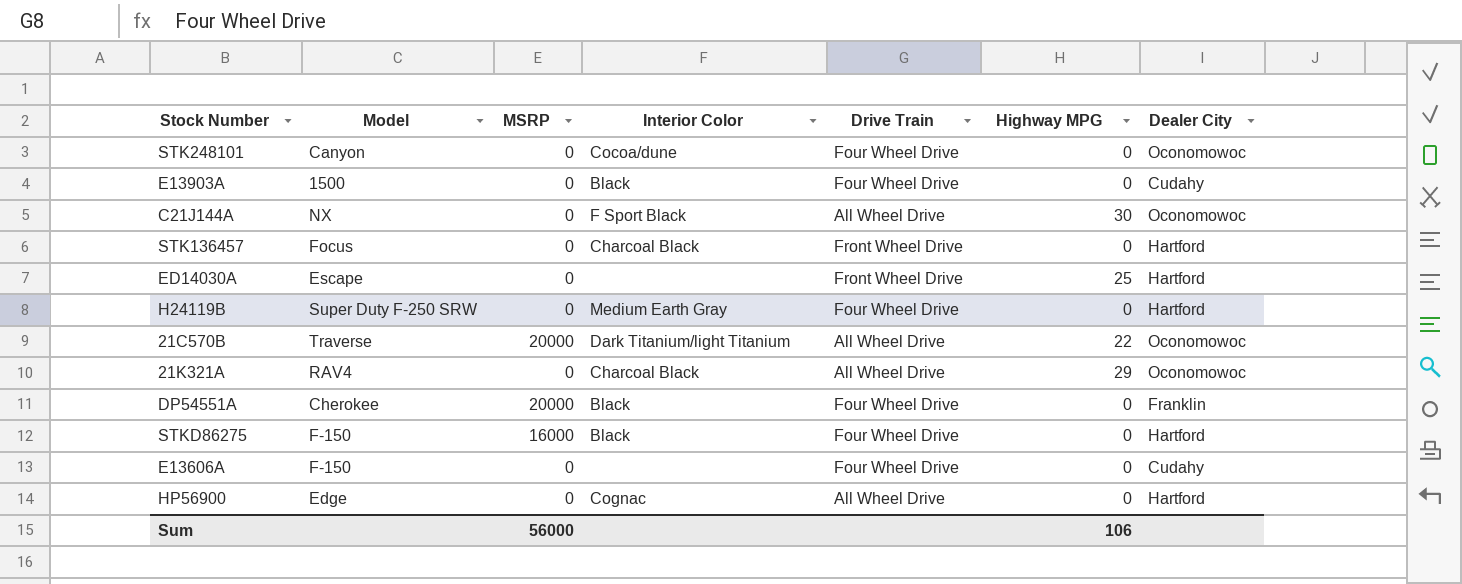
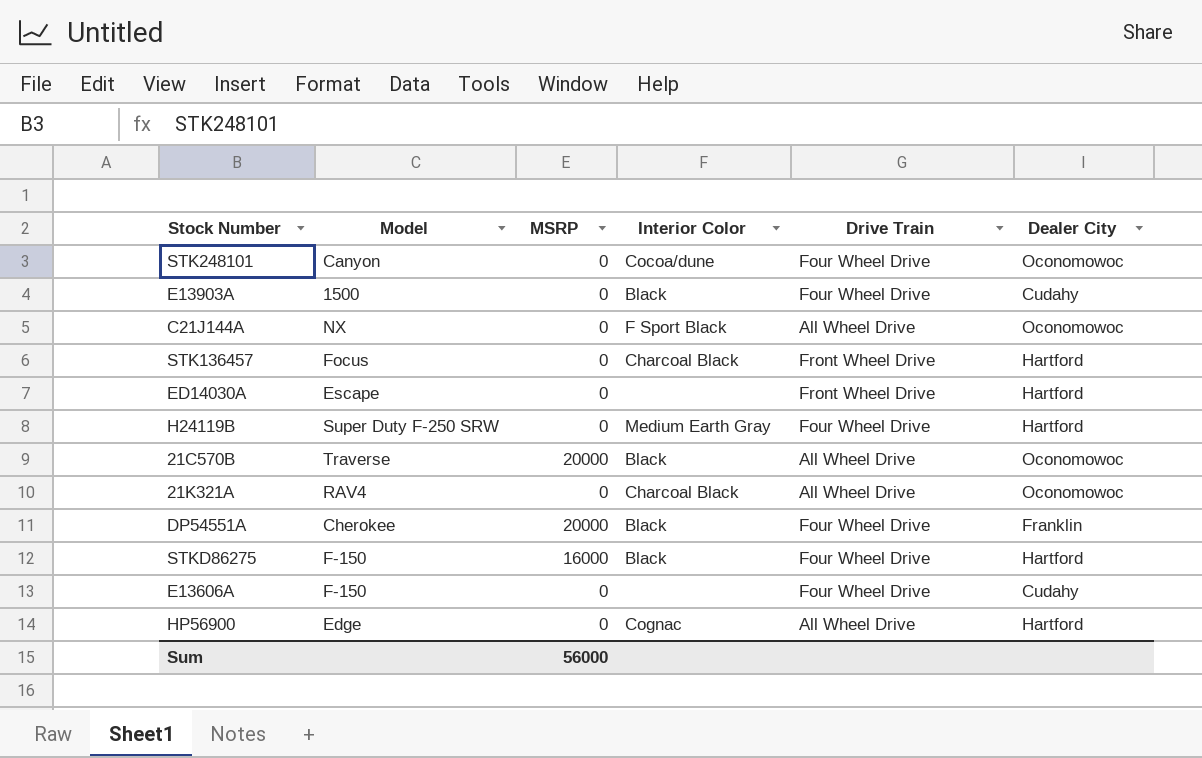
column Highway MPG | position: 6 -> none
21C570B | Interior Color: Dark Titanium/light Titanium -> Black

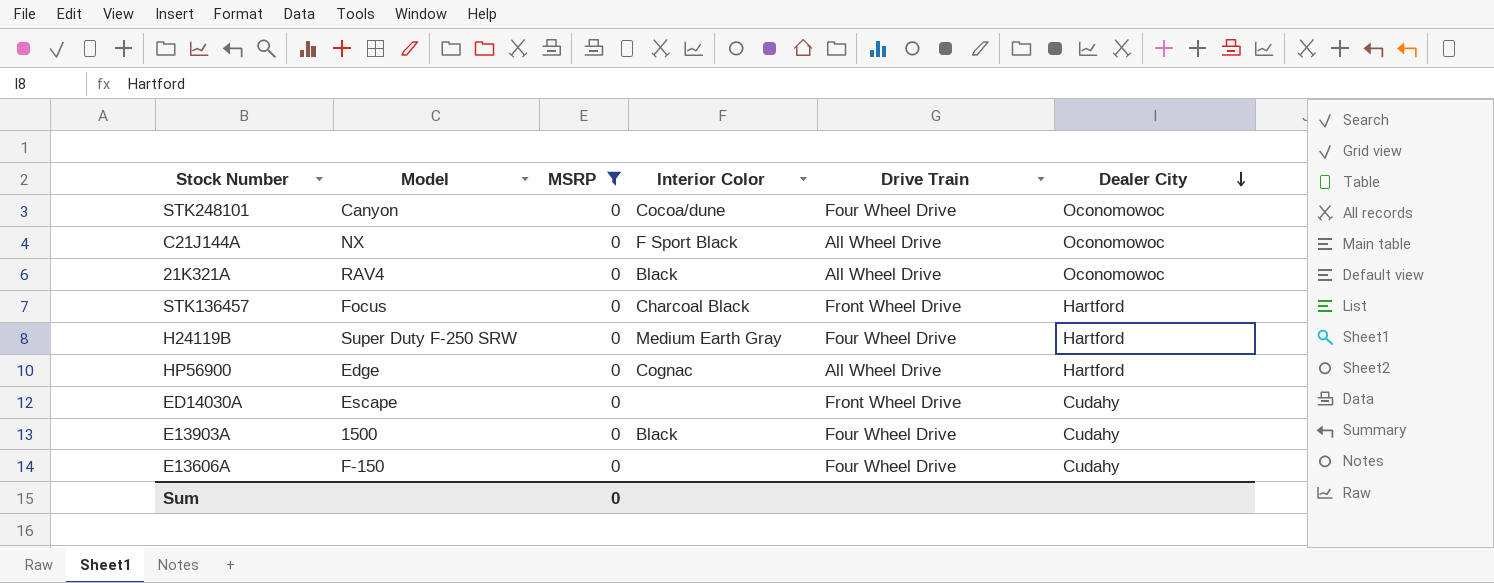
filter: none -> MSRP = 0
row order: none -> Dealer City descending
21K321A | Interior Color: Charcoal Black -> Black
ED14030A | Dealer City: Hartford -> Cudahy
Sum | MSRP: 56000 -> 0

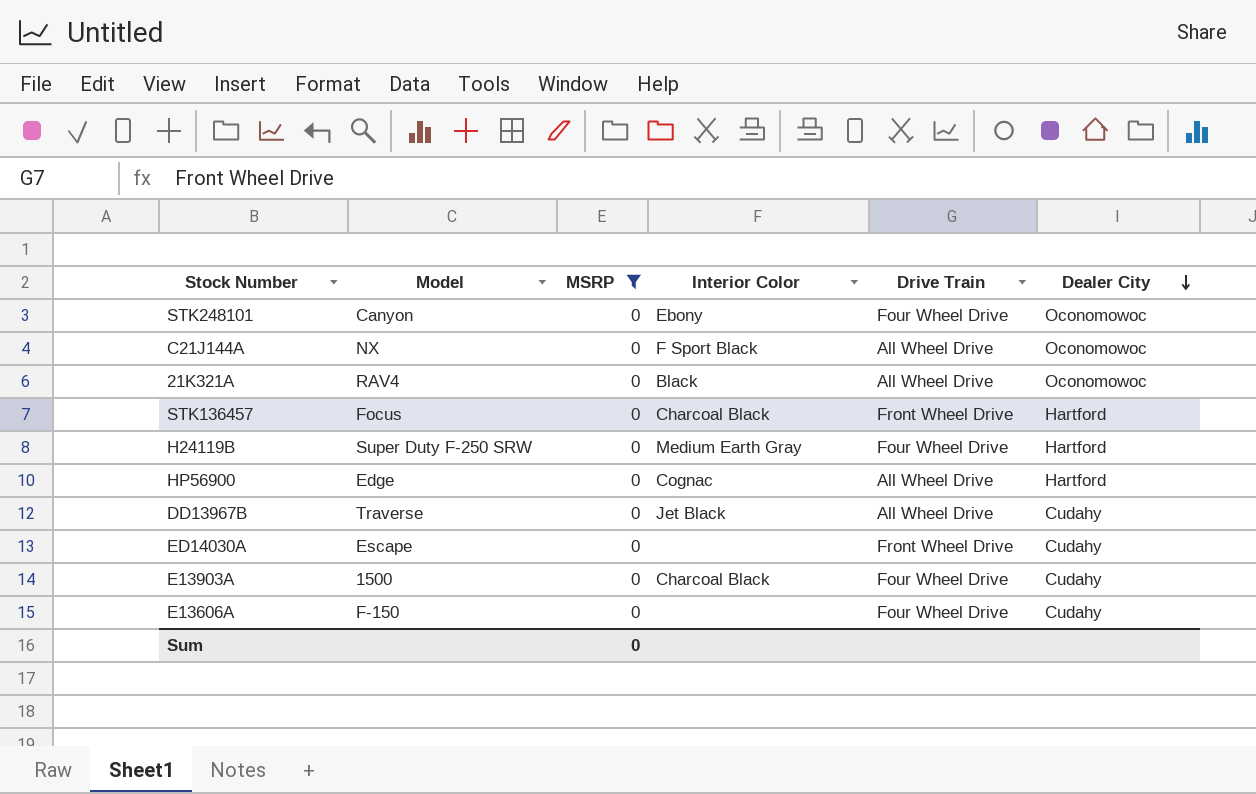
STK248101 | Interior Color: Cocoa/dune -> Ebony
row DD13967B: none -> Traverse | 0 | Jet Black | All Wheel Drive | Cudahy
E13903A | Interior Color: Black -> Charcoal Black

